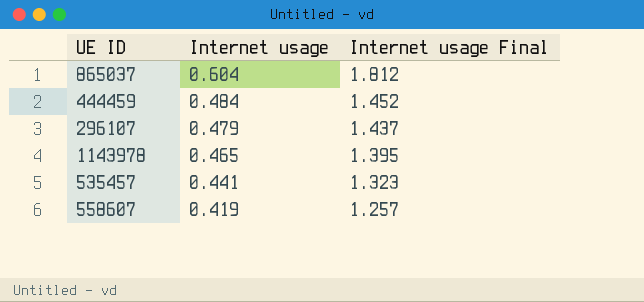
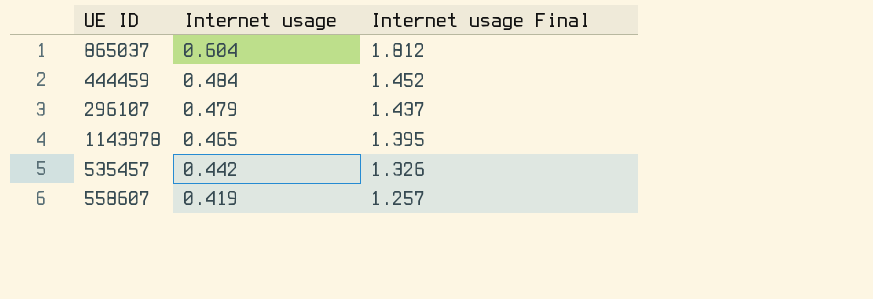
535457 | Internet usage: 0.441 -> 0.442
535457 | Internet usage Final: 1.323 -> 1.326

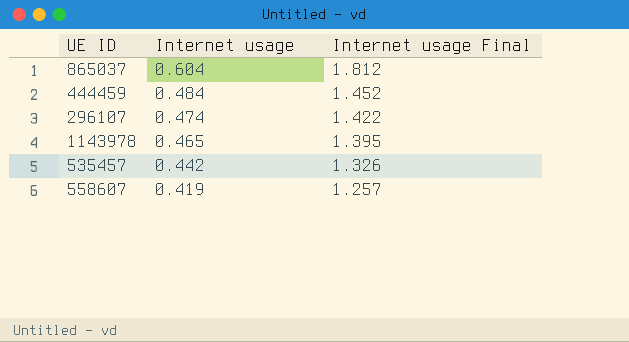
296107 | Internet usage: 0.479 -> 0.474
296107 | Internet usage Final: 1.437 -> 1.422

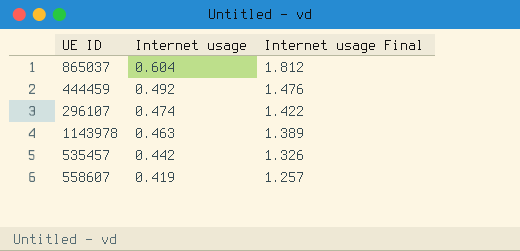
444459 | Internet usage: 0.484 -> 0.492
444459 | Internet usage Final: 1.452 -> 1.476
1143978 | Internet usage: 0.465 -> 0.463
1143978 | Internet usage Final: 1.395 -> 1.389

